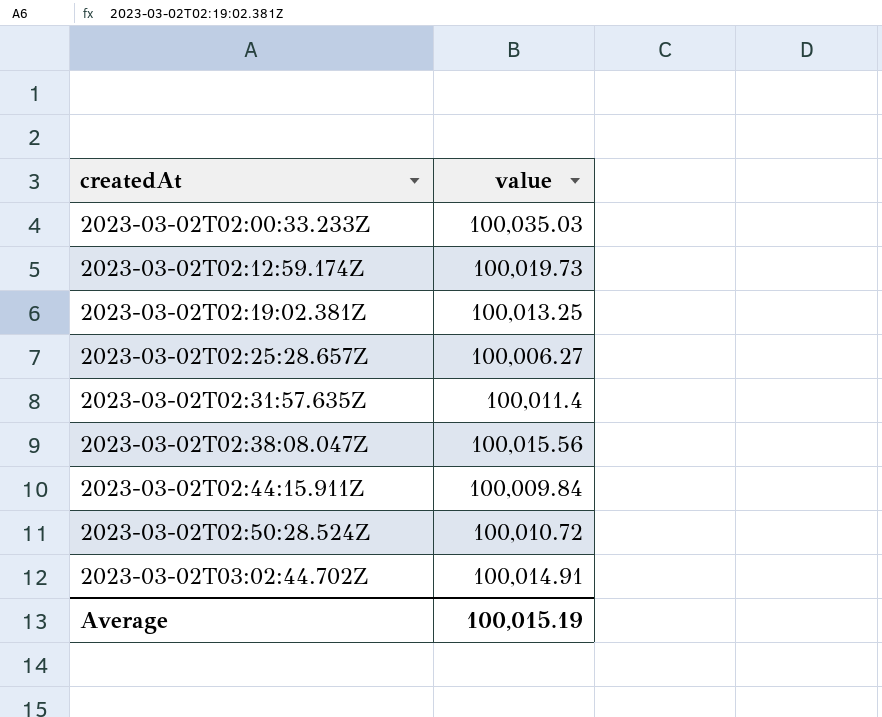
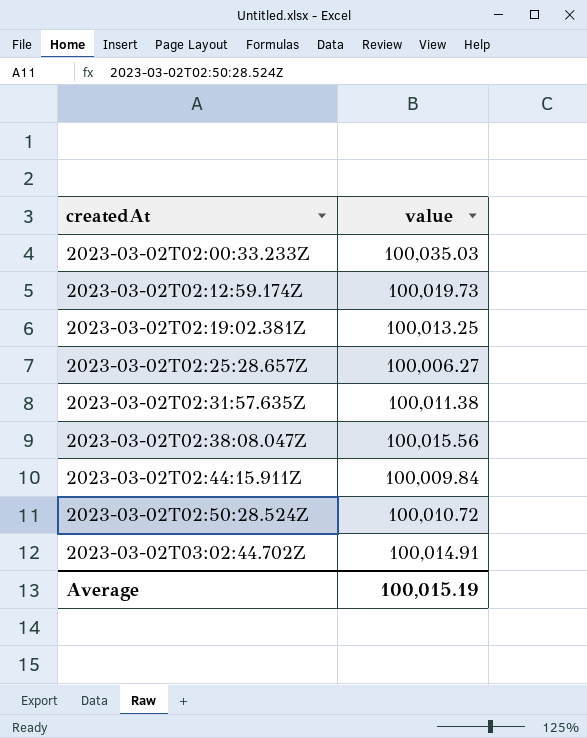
2023-03-02T02:31:57.635Z | value: 100,011.4 -> 100,011.38

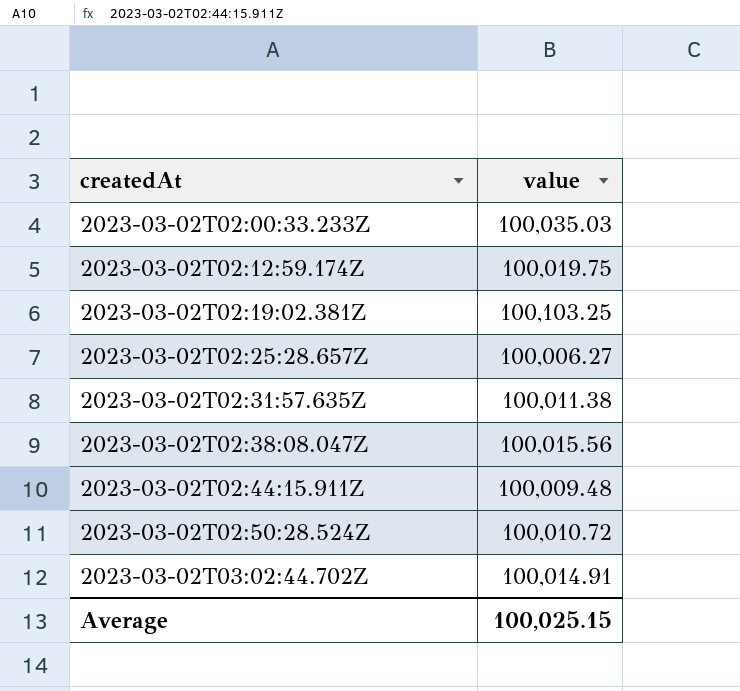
2023-03-02T02:12:59.174Z | value: 100,019.73 -> 100,019.75
2023-03-02T02:19:02.381Z | value: 100,013.25 -> 100,103.25
2023-03-02T02:44:15.911Z | value: 100,009.84 -> 100,009.48
Average | value: 100,015.19 -> 100,025.15

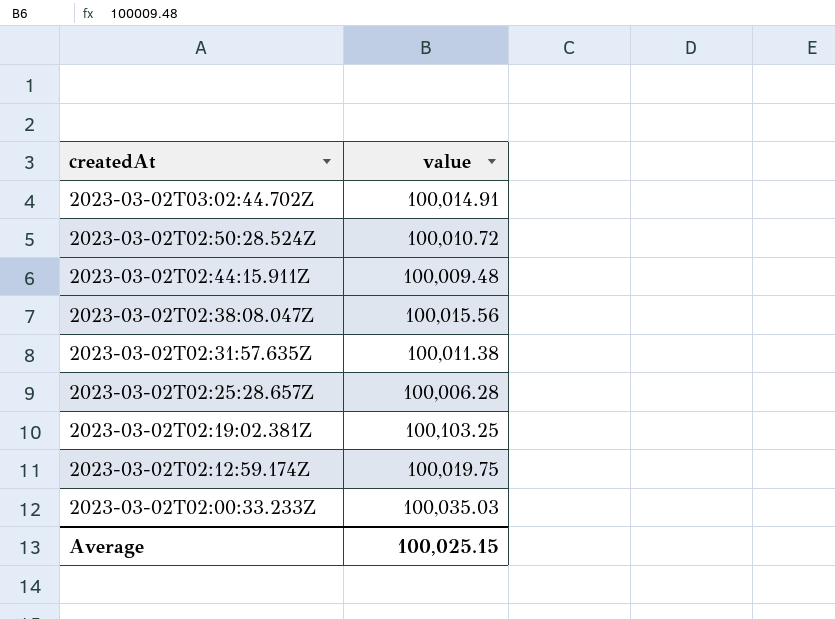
row order: createdAt ascending -> createdAt descending
2023-03-02T02:25:28.657Z | value: 100,006.27 -> 100,006.28

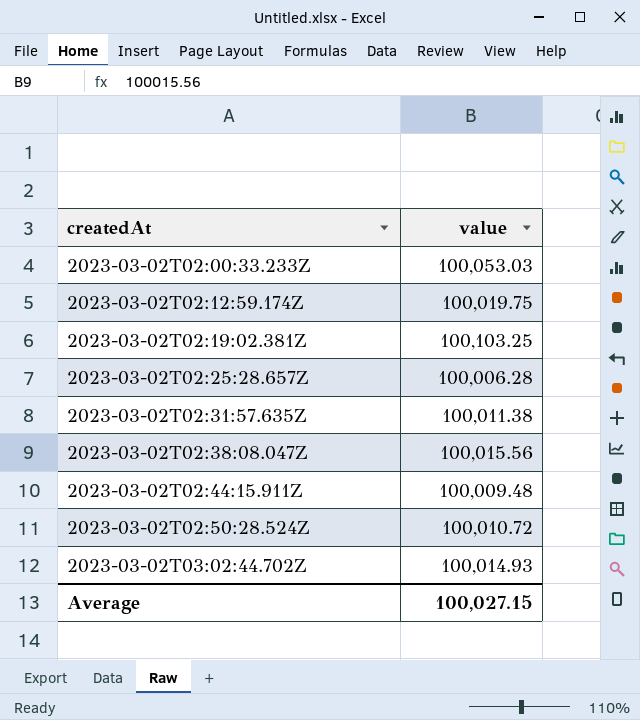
row order: createdAt descending -> createdAt ascending
2023-03-02T02:00:33.233Z | value: 100,035.03 -> 100,053.03
2023-03-02T03:02:44.702Z | value: 100,014.91 -> 100,014.93
Average | value: 100,025.15 -> 100,027.15

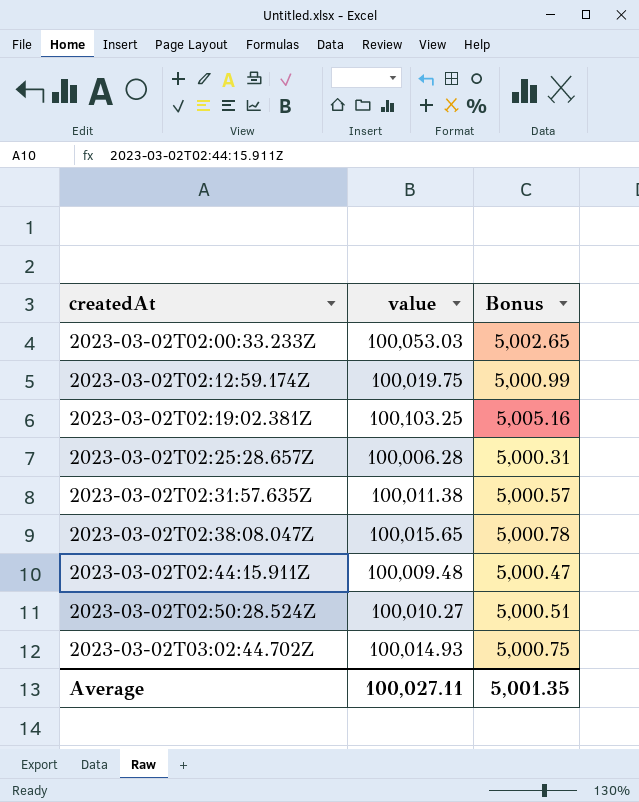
column Bonus | formula: none -> [value] * 0.05
2023-03-02T02:38:08.047Z | value: 100,015.56 -> 100,015.65
2023-03-02T02:50:28.524Z | value: 100,010.72 -> 100,010.27
Average | value: 100,027.15 -> 100,027.11

